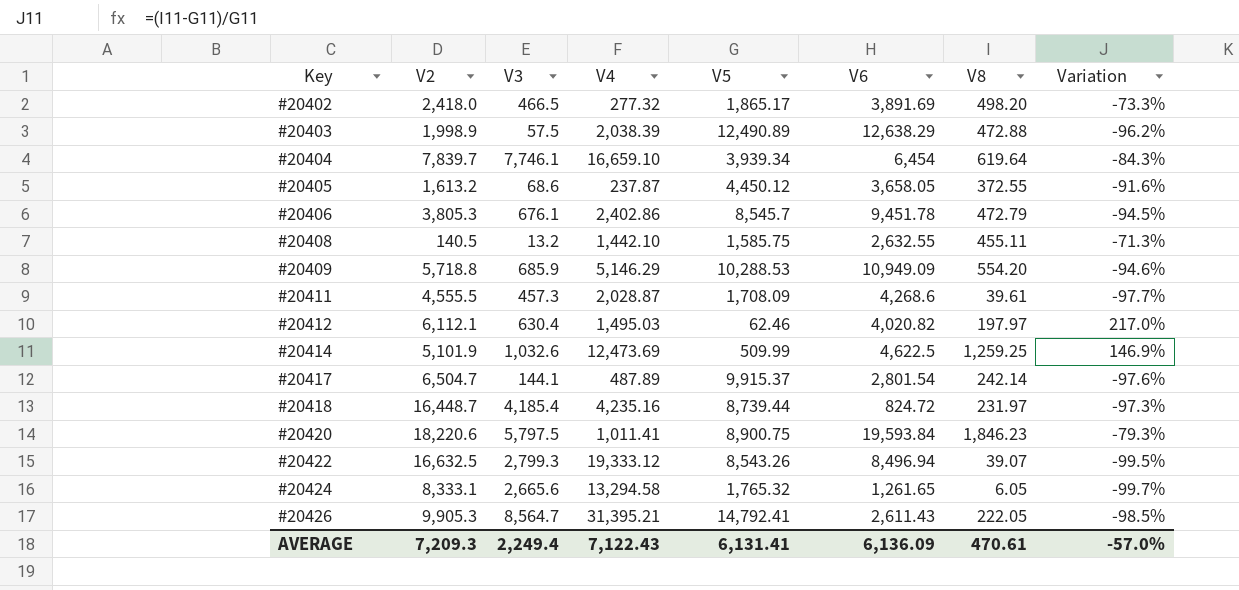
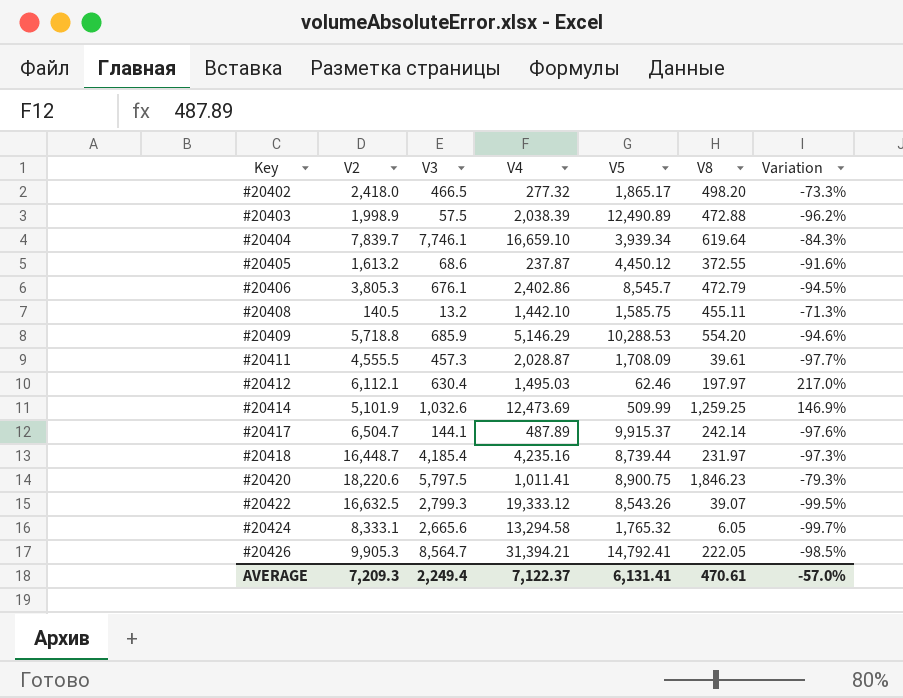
column V6 | position: 6 -> none
#20426 | V4: 31,395.21 -> 31,394.21
AVERAGE | V4: 7,122.43 -> 7,122.37

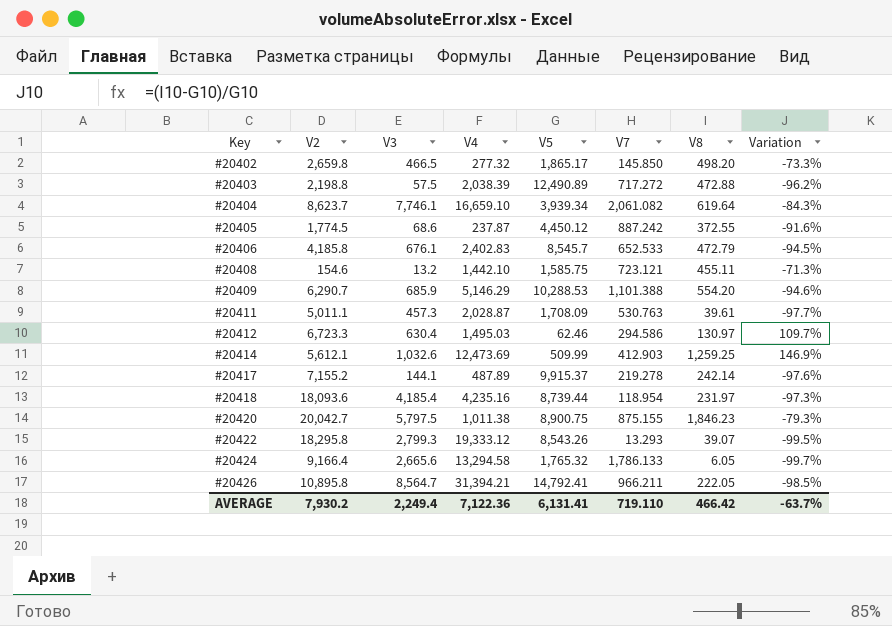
column V7 | position: none -> 6
#20402 | V2: 2,418.0 -> 2,659.8
#20403 | V2: 1,998.9 -> 2,198.8
#20404 | V2: 7,839.7 -> 8,623.7
#20405 | V2: 1,613.2 -> 1,774.5
#20406 | V2: 3,805.3 -> 4,185.8
#20406 | V4: 2,402.86 -> 2,402.83
#20408 | V2: 140.5 -> 154.6
#20409 | V2: 5,718.8 -> 6,290.7
#20411 | V2: 4,555.5 -> 5,011.1
#20412 | V2: 6,112.1 -> 6,723.3
#20412 | V8: 197.97 -> 130.97
#20412 | Variation: 217.0% -> 109.7%
#20414 | V2: 5,101.9 -> 5,612.1
#20417 | V2: 6,504.7 -> 7,155.2
#20418 | V2: 16,448.7 -> 18,093.6
#20420 | V2: 18,220.6 -> 20,042.7
#20420 | V4: 1,011.41 -> 1,011.38
#20422 | V2: 16,632.5 -> 18,295.8
#20424 | V2: 8,333.1 -> 9,166.4
#20426 | V2: 9,905.3 -> 10,895.8
AVERAGE | V2: 7,209.3 -> 7,930.2
AVERAGE | V4: 7,122.37 -> 7,122.36
AVERAGE | V8: 470.61 -> 466.42
AVERAGE | Variation: -57.0% -> -63.7%

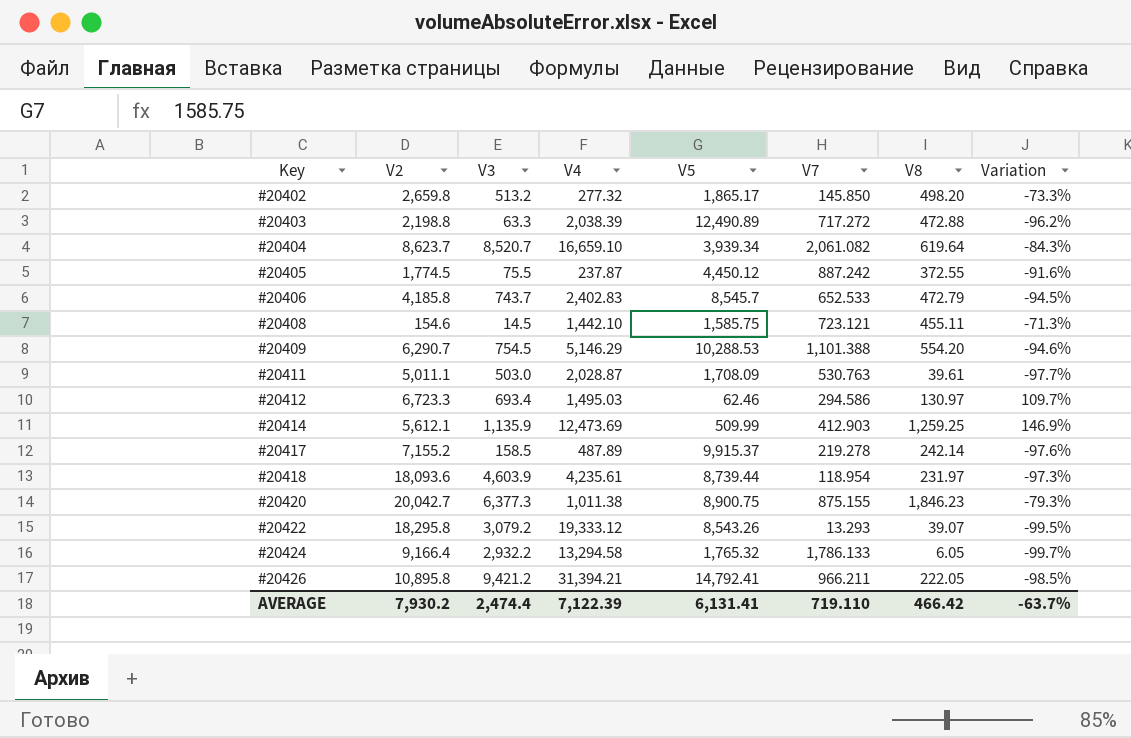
#20402 | V3: 466.5 -> 513.2
#20403 | V3: 57.5 -> 63.3
#20404 | V3: 7,746.1 -> 8,520.7
#20405 | V3: 68.6 -> 75.5
#20406 | V3: 676.1 -> 743.7
#20408 | V3: 13.2 -> 14.5
#20409 | V3: 685.9 -> 754.5
#20411 | V3: 457.3 -> 503.0
#20412 | V3: 630.4 -> 693.4
#20414 | V3: 1,032.6 -> 1,135.9
#20417 | V3: 144.1 -> 158.5
#20418 | V3: 4,185.4 -> 4,603.9
#20418 | V4: 4,235.16 -> 4,235.61
#20420 | V3: 5,797.5 -> 6,377.3
#20422 | V3: 2,799.3 -> 3,079.2
#20424 | V3: 2,665.6 -> 2,932.2
#20426 | V3: 8,564.7 -> 9,421.2
AVERAGE | V3: 2,249.4 -> 2,474.4
AVERAGE | V4: 7,122.36 -> 7,122.39

